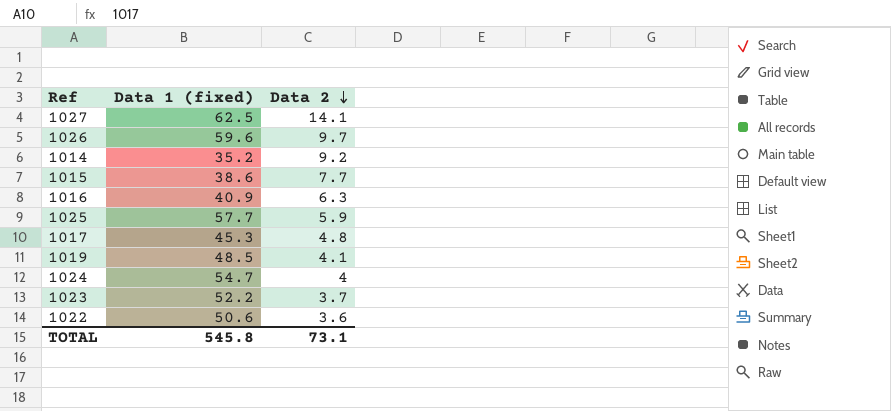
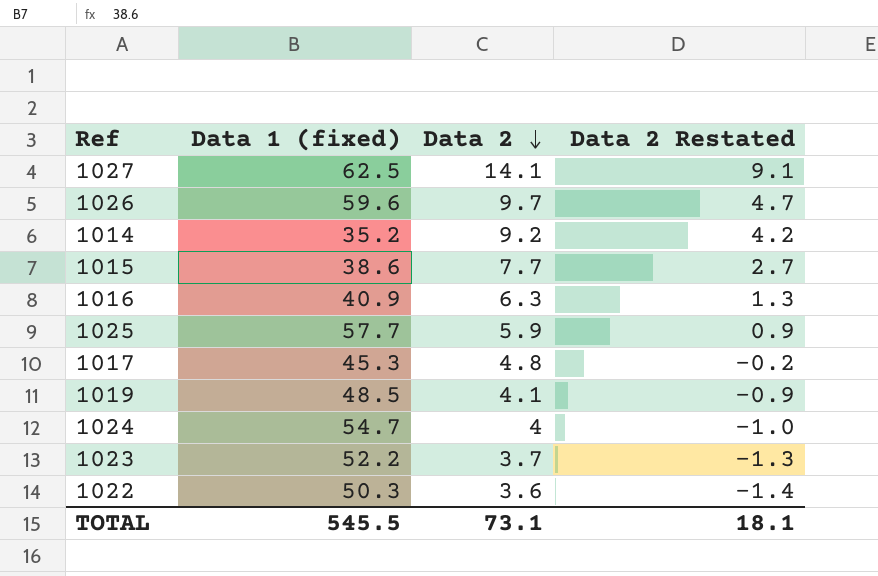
column Data 2 Restated | formula: none -> [Data 2] - 5
1022 | Data 1 (fixed): 50.6 -> 50.3
TOTAL | Data 1 (fixed): 545.8 -> 545.5

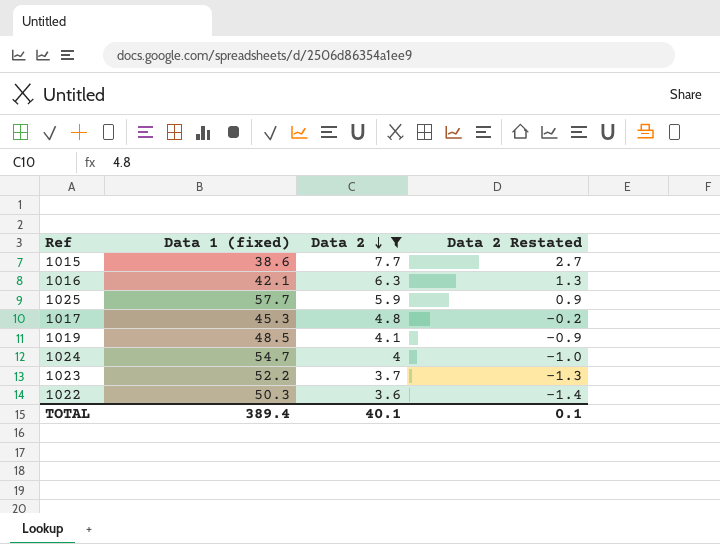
filter: none -> Data 2 <= 7.7
1016 | Data 1 (fixed): 40.9 -> 42.1
TOTAL | Data 1 (fixed): 545.5 -> 389.4
TOTAL | Data 2: 73.1 -> 40.1
TOTAL | Data 2 Restated: 18.1 -> 0.1

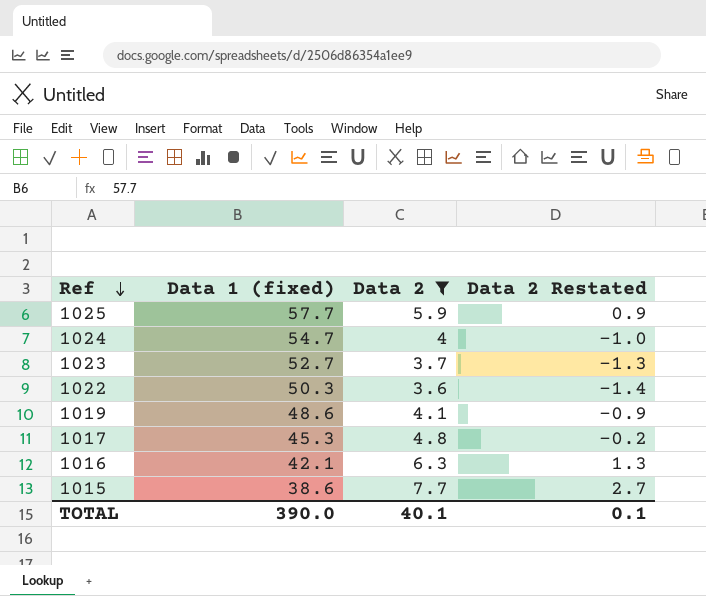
row order: Data 2 descending -> Ref descending
1023 | Data 1 (fixed): 52.2 -> 52.7
1019 | Data 1 (fixed): 48.5 -> 48.6
TOTAL | Data 1 (fixed): 389.4 -> 390.0

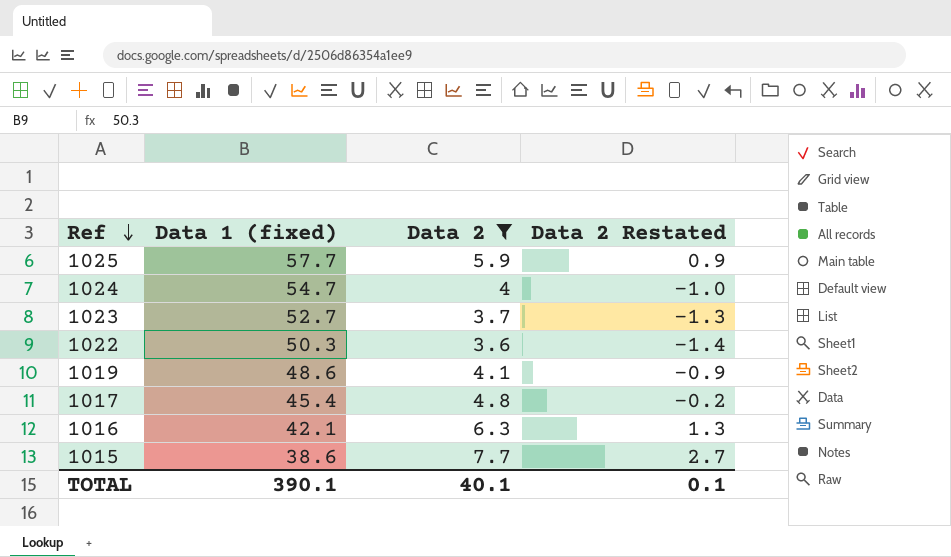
1017 | Data 1 (fixed): 45.3 -> 45.4
TOTAL | Data 1 (fixed): 390.0 -> 390.1

